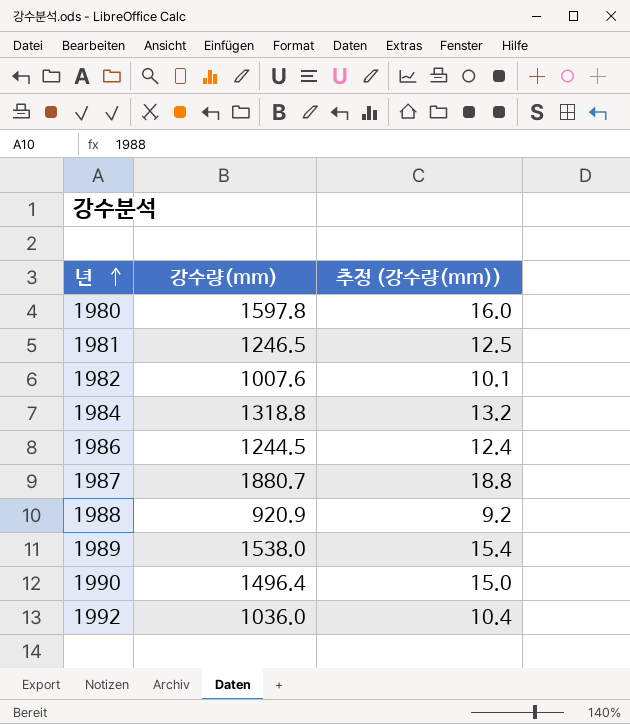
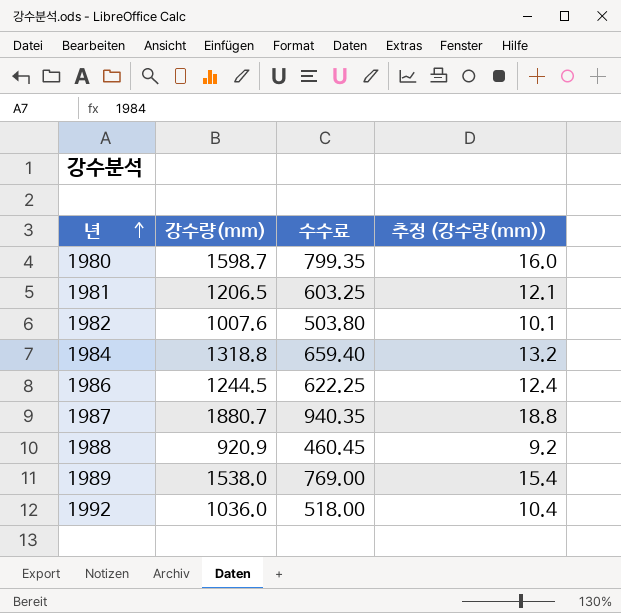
column 수수료 | formula: none -> [강수량(mm)] * 0.5
row 1990: 1496.4 | 15.0 -> none
1980 | 강수량(mm): 1597.8 -> 1598.7
1981 | 강수량(mm): 1246.5 -> 1206.5
1981 | 추정 (강수량(mm)): 12.5 -> 12.1

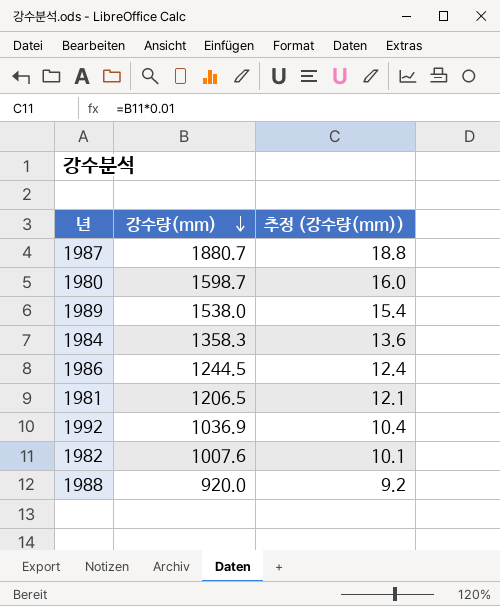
row order: 년 ascending -> 강수량(mm) descending
column 수수료 | formula: [강수량(mm)] * 0.5 -> none
1984 | 강수량(mm): 1318.8 -> 1358.3
1984 | 추정 (강수량(mm)): 13.2 -> 13.6
1992 | 강수량(mm): 1036.0 -> 1036.9
1988 | 강수량(mm): 920.9 -> 920.0

